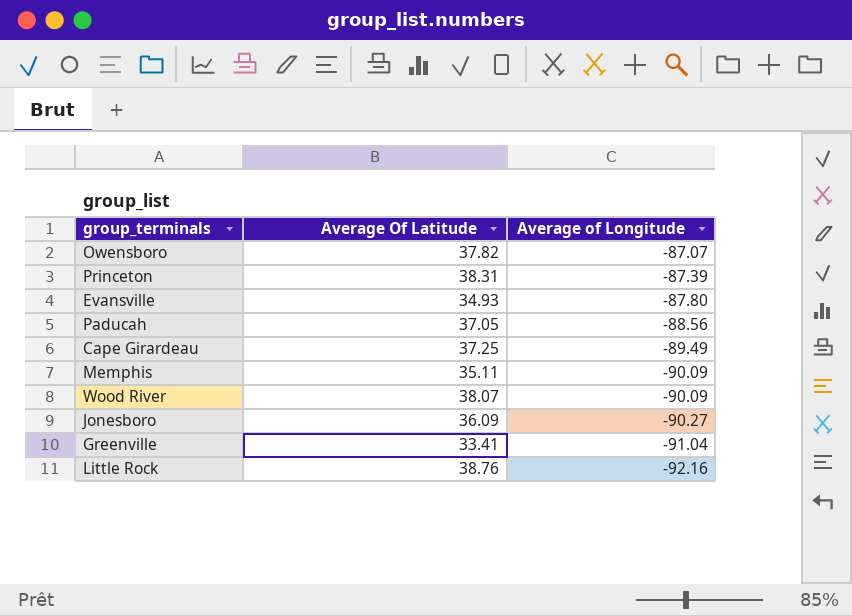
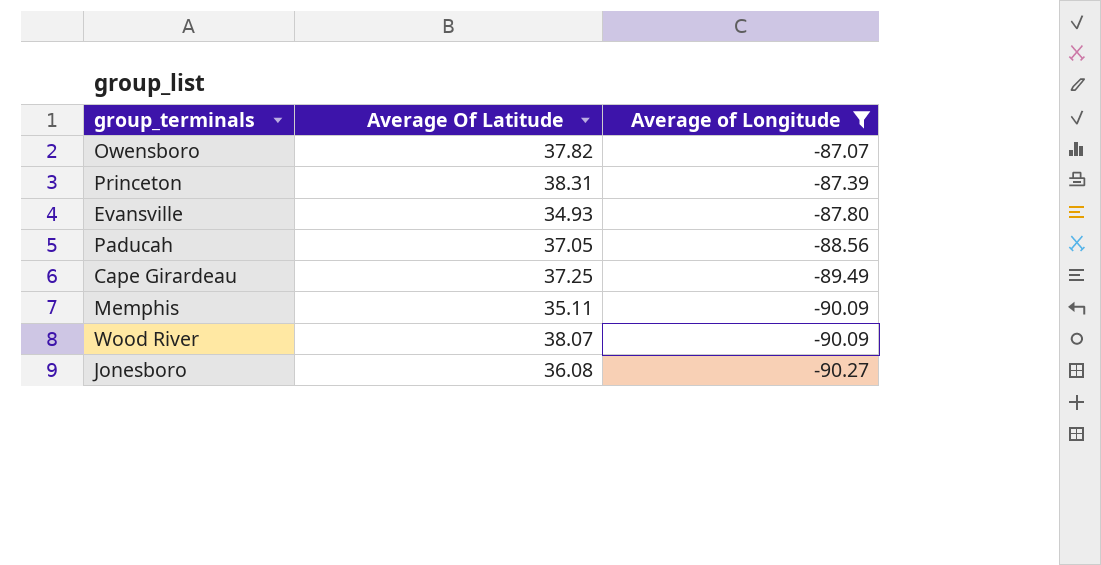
filter: none -> Average of Longitude >= -90.27
Jonesboro | Average Of Latitude: 36.09 -> 36.08

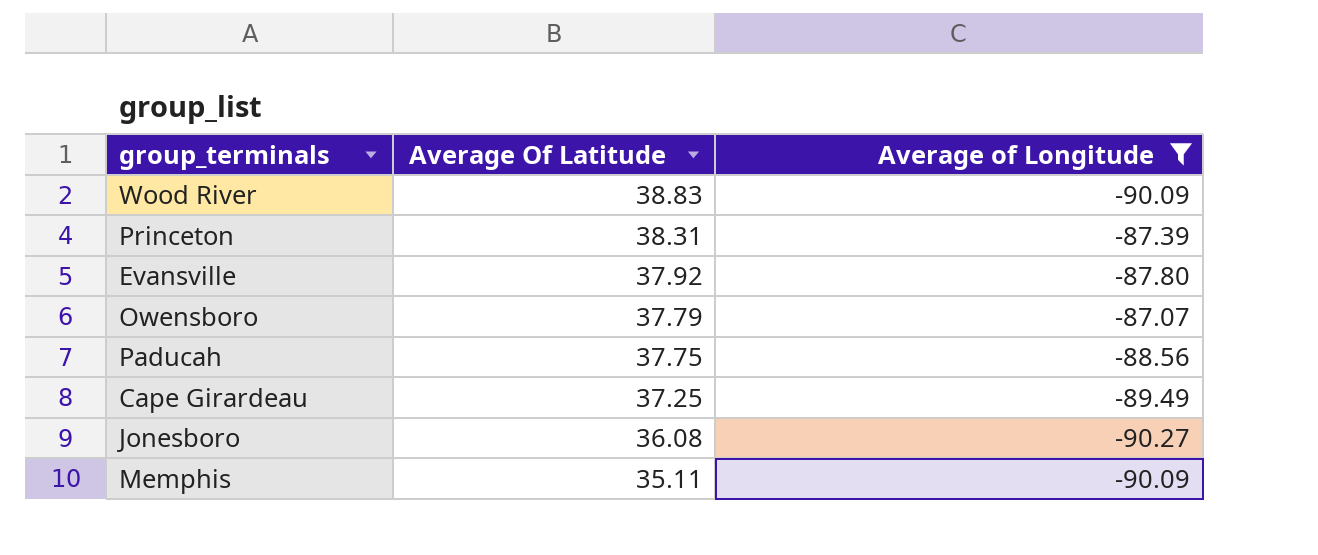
row order: Average of Longitude descending -> Average Of Latitude descending
Wood River | Average Of Latitude: 38.07 -> 38.83
Evansville | Average Of Latitude: 34.93 -> 37.92
Owensboro | Average Of Latitude: 37.82 -> 37.79
Paducah | Average Of Latitude: 37.05 -> 37.75

